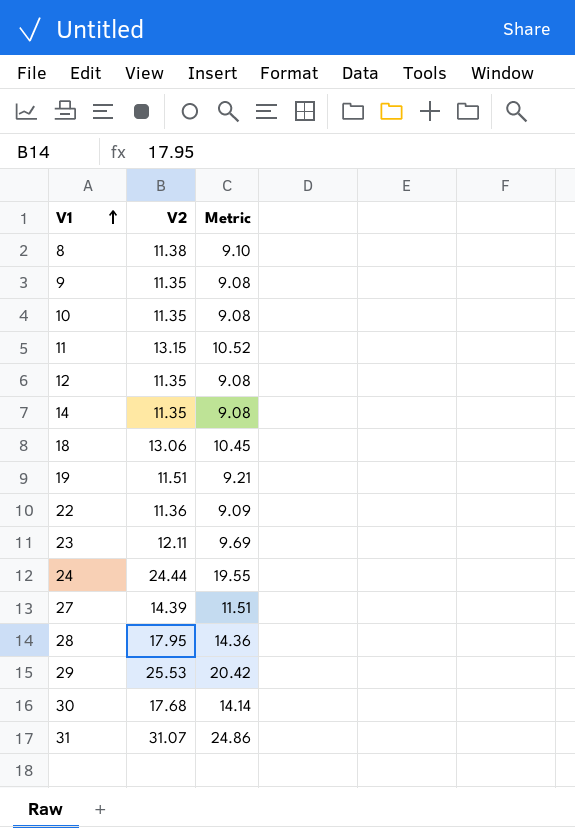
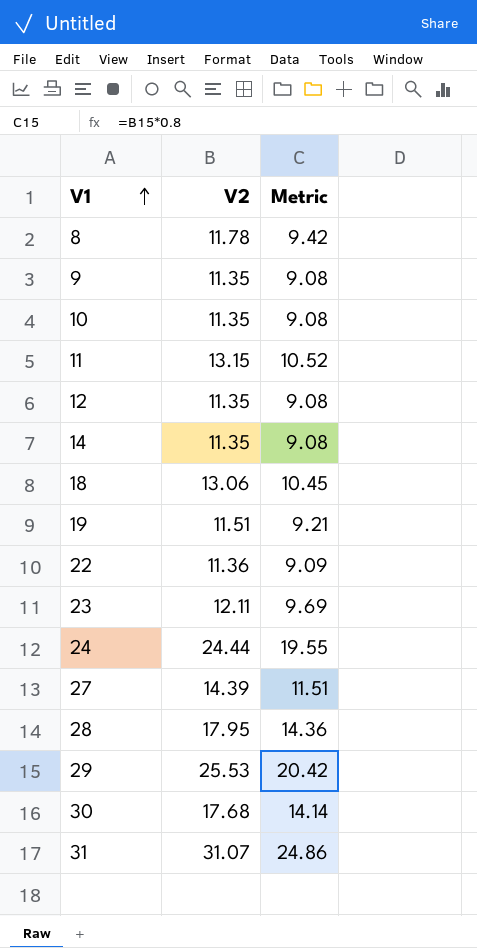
8 | V2: 11.38 -> 11.78
8 | Metric: 9.10 -> 9.42

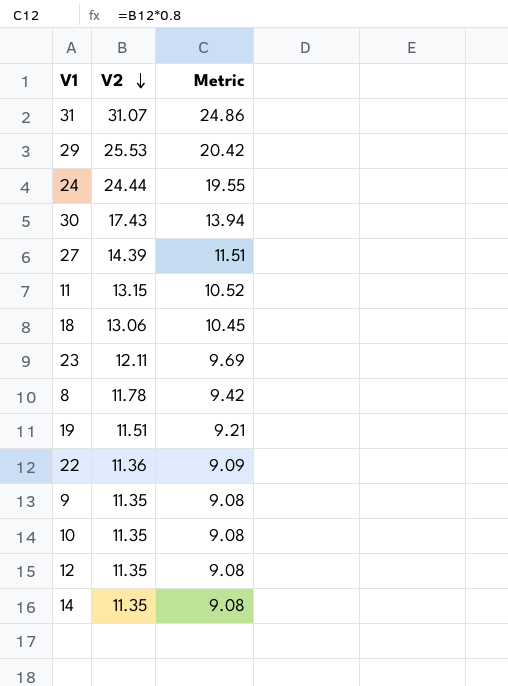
row order: V1 ascending -> V2 descending
row 28: 17.95 | 14.36 -> none
30 | V2: 17.68 -> 17.43
30 | Metric: 14.14 -> 13.94

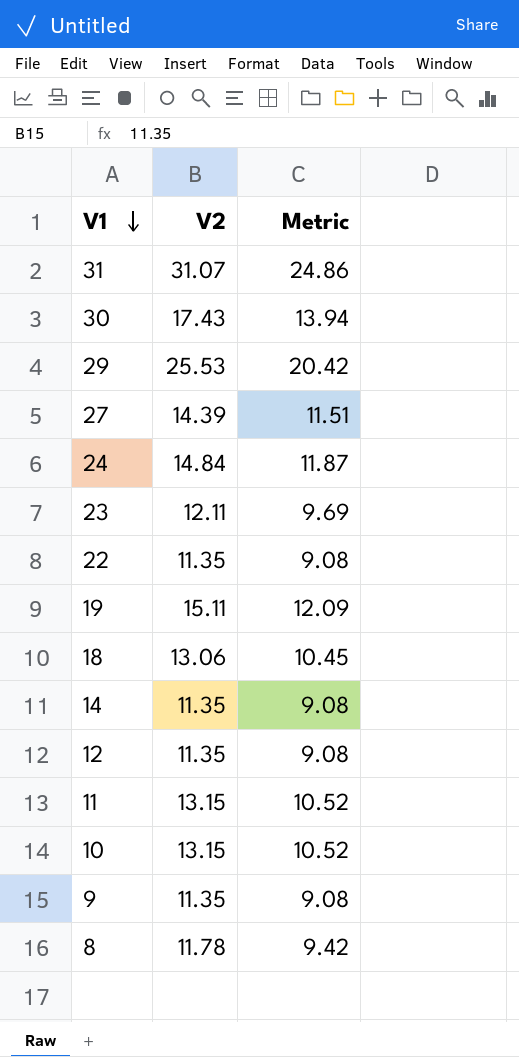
row order: V2 descending -> V1 descending
24 | V2: 24.44 -> 14.84
24 | Metric: 19.55 -> 11.87
22 | V2: 11.36 -> 11.35
22 | Metric: 9.09 -> 9.08
19 | V2: 11.51 -> 15.11
19 | Metric: 9.21 -> 12.09
10 | V2: 11.35 -> 13.15
10 | Metric: 9.08 -> 10.52

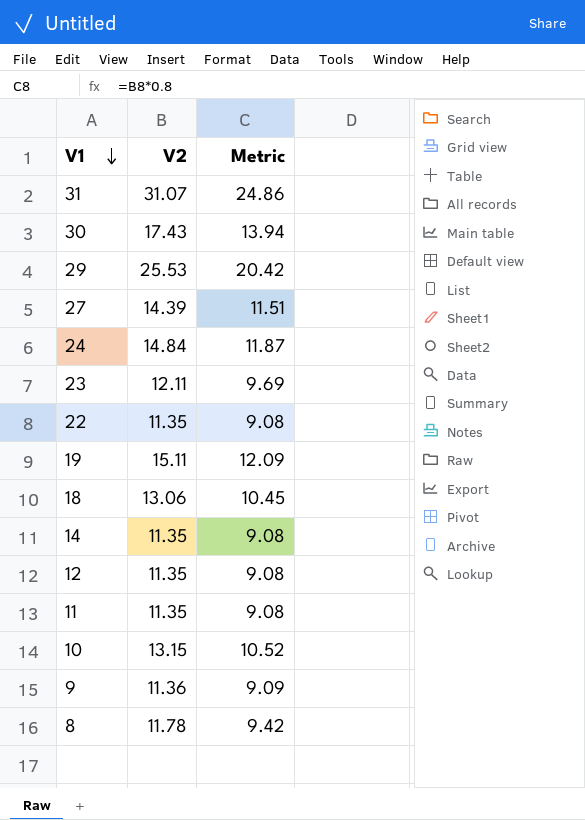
11 | V2: 13.15 -> 11.35
11 | Metric: 10.52 -> 9.08
9 | V2: 11.35 -> 11.36
9 | Metric: 9.08 -> 9.09

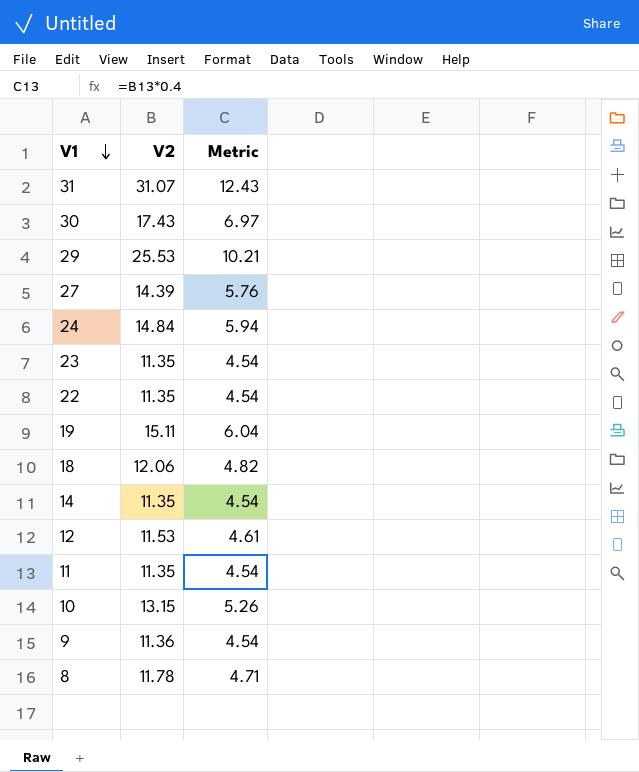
column Metric | formula: [V2] * 0.8 -> [V2] * 0.4
23 | V2: 12.11 -> 11.35
18 | V2: 13.06 -> 12.06
12 | V2: 11.35 -> 11.53

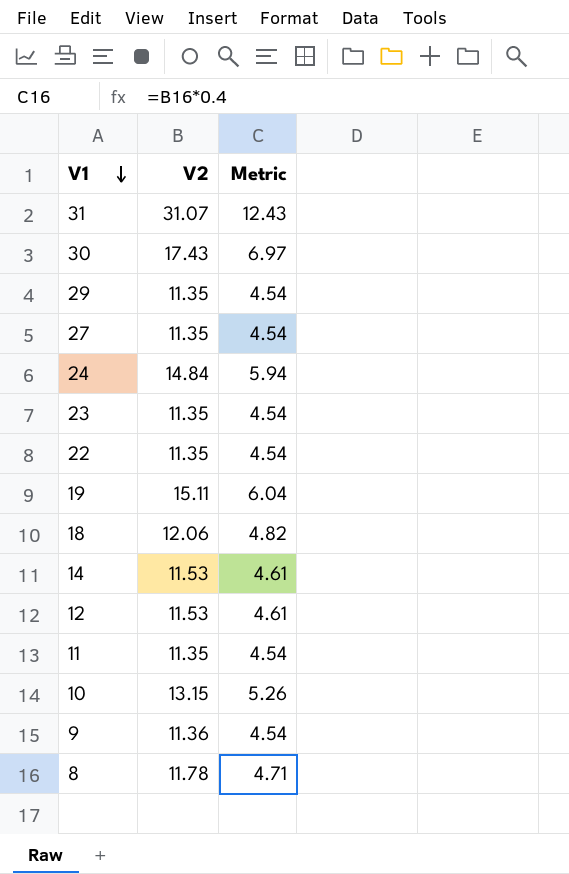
29 | V2: 25.53 -> 11.35
29 | Metric: 10.21 -> 4.54
27 | V2: 14.39 -> 11.35
27 | Metric: 5.76 -> 4.54
14 | V2: 11.35 -> 11.53
14 | Metric: 4.54 -> 4.61

